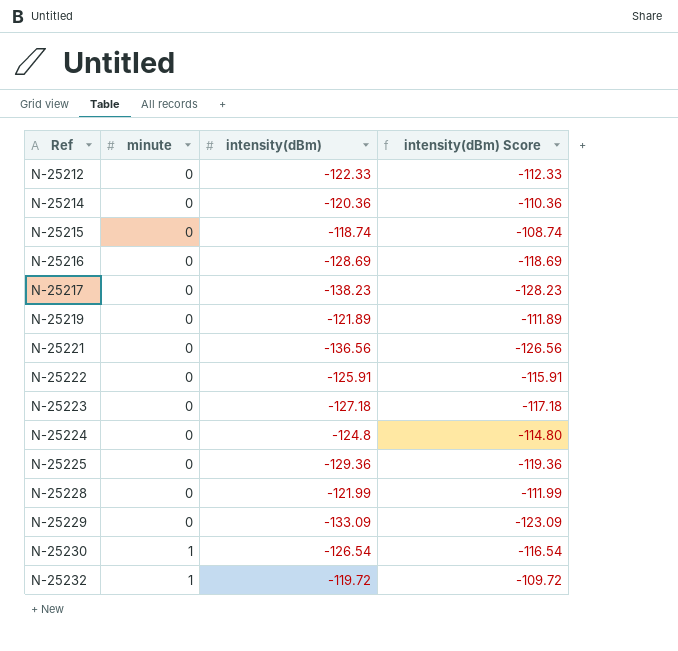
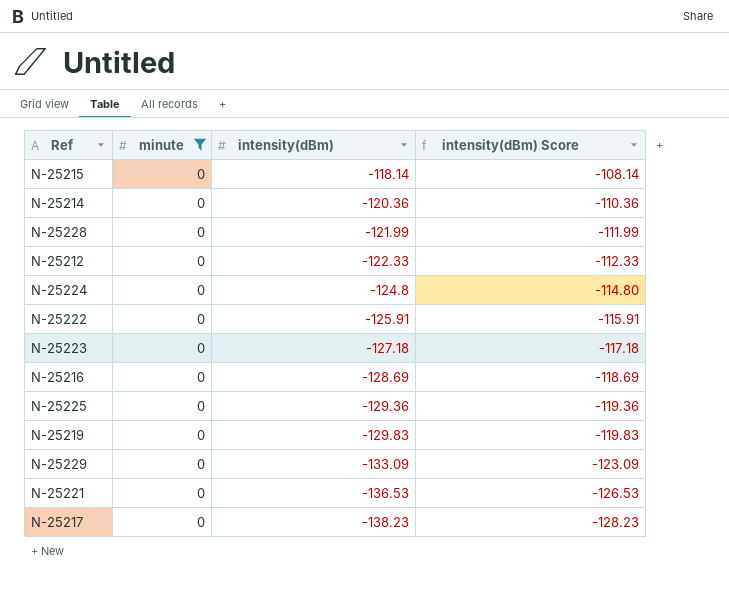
filter: none -> minute = 0
row order: Ref ascending -> intensity(dBm) descending
N-25215 | intensity(dBm): -118.74 -> -118.14
N-25215 | intensity(dBm) Score: -108.74 -> -108.14
N-25219 | intensity(dBm): -121.89 -> -129.83
N-25219 | intensity(dBm) Score: -111.89 -> -119.83
N-25221 | intensity(dBm): -136.56 -> -136.53
N-25221 | intensity(dBm) Score: -126.56 -> -126.53

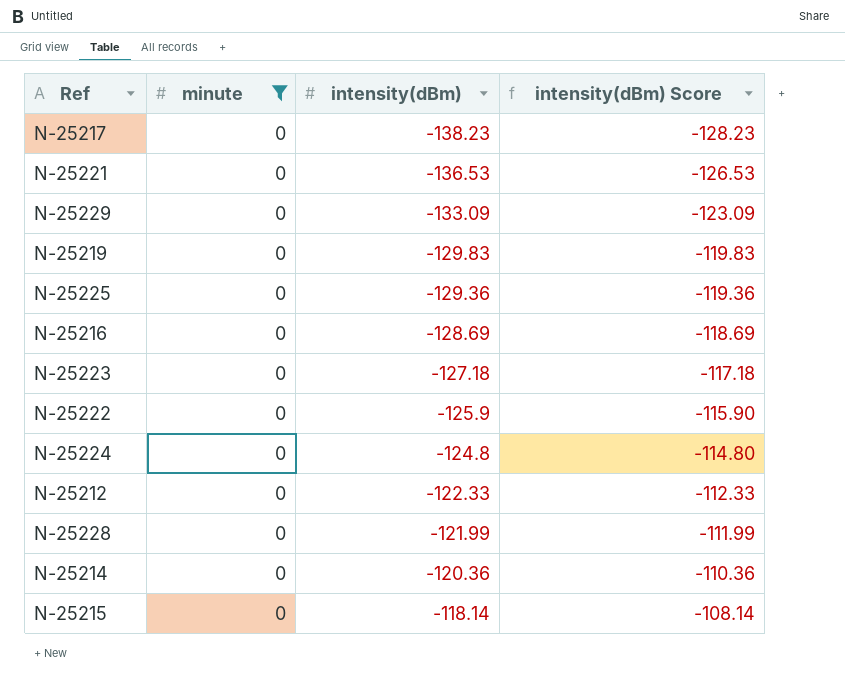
row order: intensity(dBm) descending -> intensity(dBm) ascending
N-25222 | intensity(dBm): -125.91 -> -125.9
N-25222 | intensity(dBm) Score: -115.91 -> -115.90

